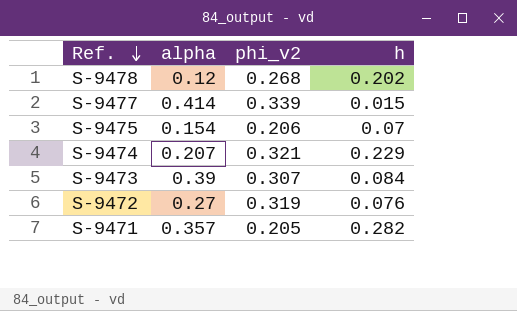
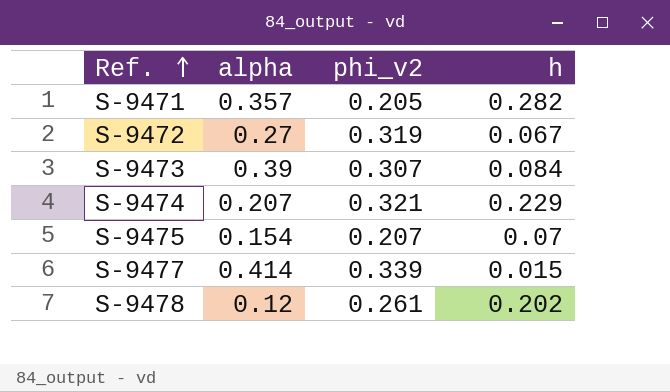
row order: Ref. descending -> Ref. ascending
S-9472 | h: 0.076 -> 0.067
S-9475 | phi_v2: 0.206 -> 0.207
S-9478 | phi_v2: 0.268 -> 0.261

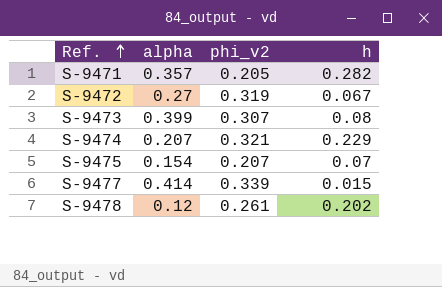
S-9473 | alpha: 0.39 -> 0.399
S-9473 | h: 0.084 -> 0.08

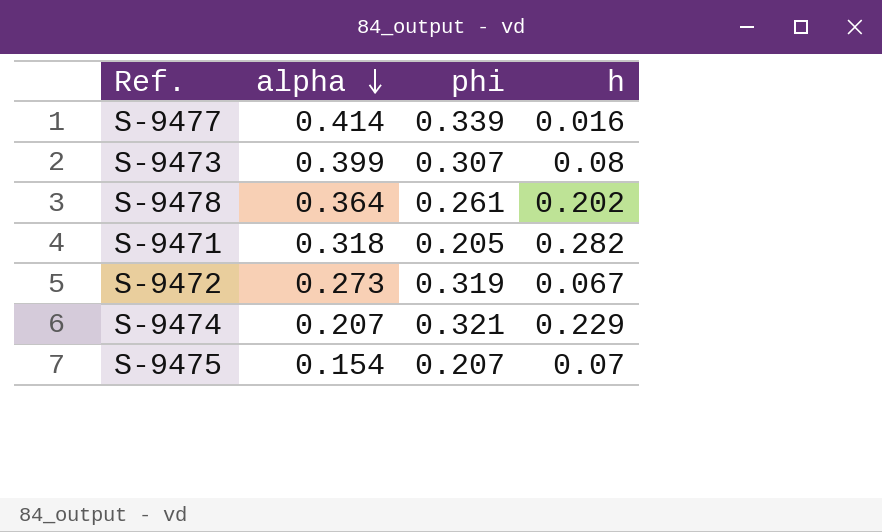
row order: Ref. ascending -> alpha descending
column name: phi_v2 -> phi
S-9477 | h: 0.015 -> 0.016
S-9478 | alpha: 0.12 -> 0.364
S-9471 | alpha: 0.357 -> 0.318
S-9472 | alpha: 0.27 -> 0.273

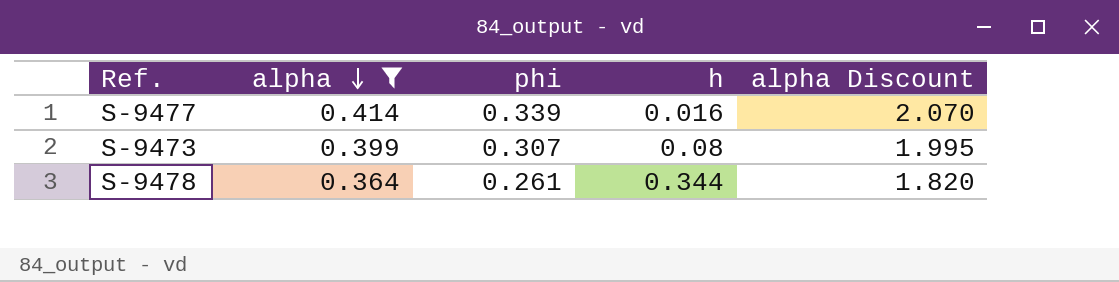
filter: none -> alpha >= 0.364
column alpha Discount | formula: none -> [alpha] * 5
S-9478 | h: 0.202 -> 0.344

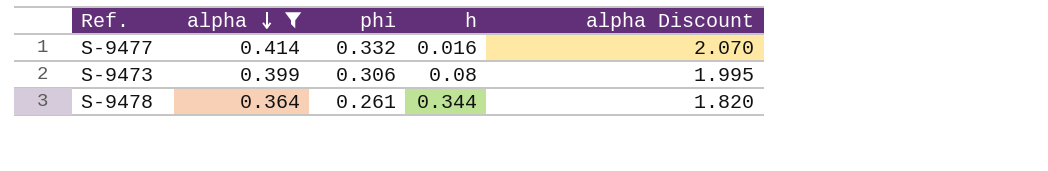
S-9477 | phi: 0.339 -> 0.332
S-9473 | phi: 0.307 -> 0.306

